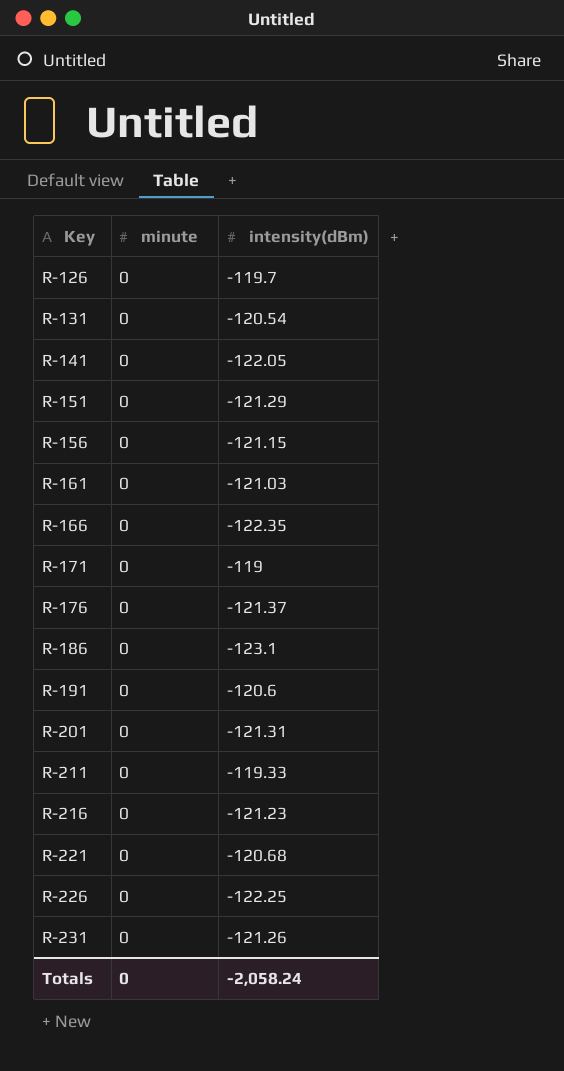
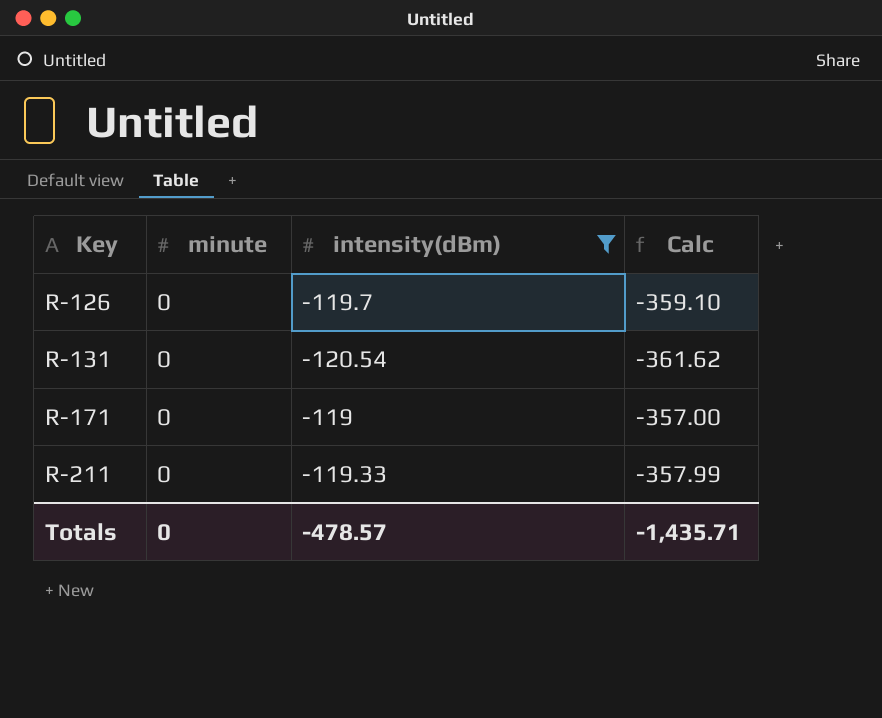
filter: none -> intensity(dBm) >= -120.54
column Calc | formula: none -> [intensity(dBm)] * 3
Totals | intensity(dBm): -2,058.24 -> -478.57

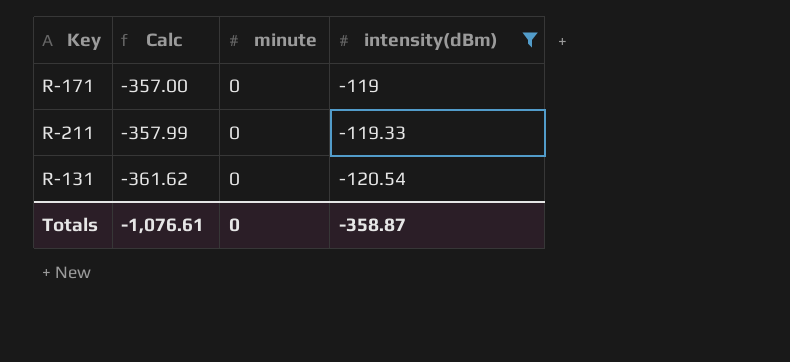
row order: Key ascending -> Calc descending
column Calc | position: 4 -> 2
row R-126: 0 | -119.7 | -359.10 -> none
Totals | Calc: -1,435.71 -> -1,076.61
Totals | intensity(dBm): -478.57 -> -358.87

